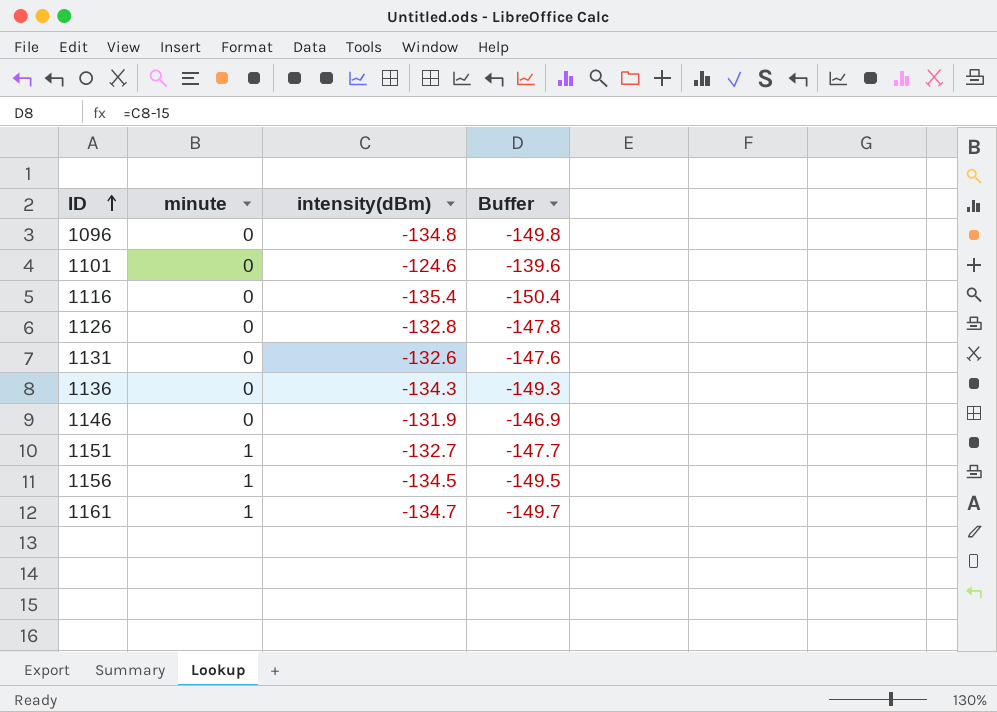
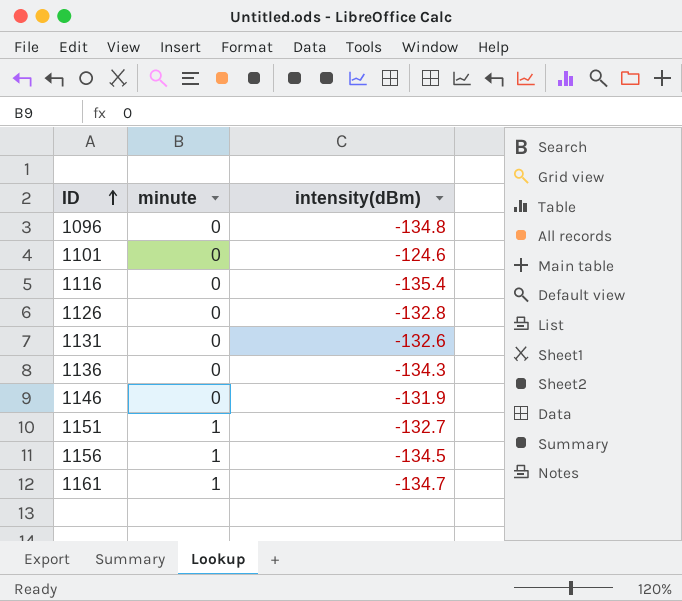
column Buffer | formula: [intensity(dBm)] - 15 -> none

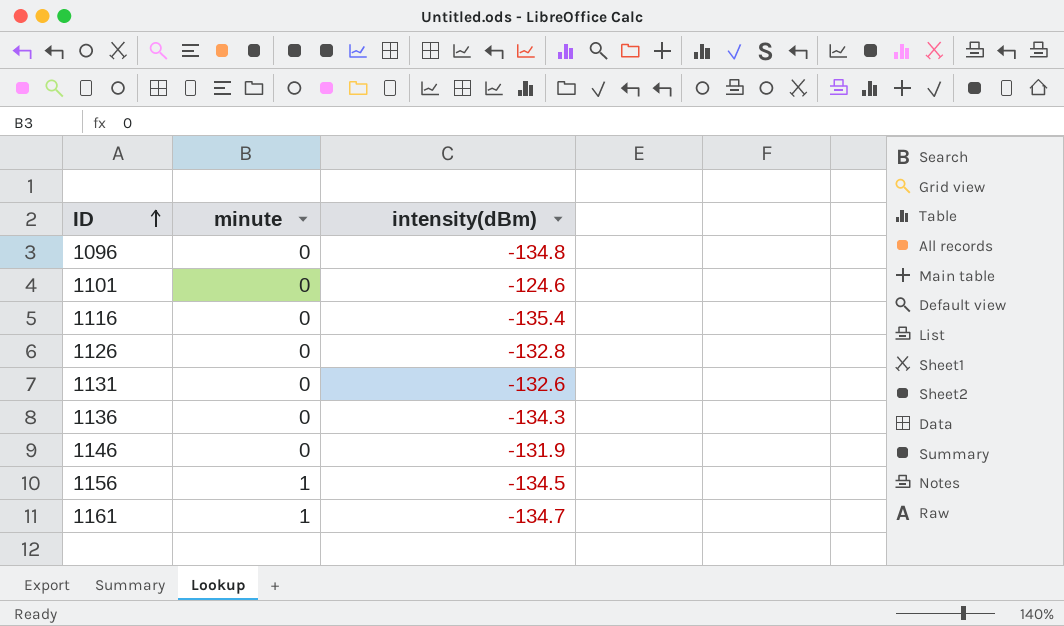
row 1151: 1 | -132.7 -> none

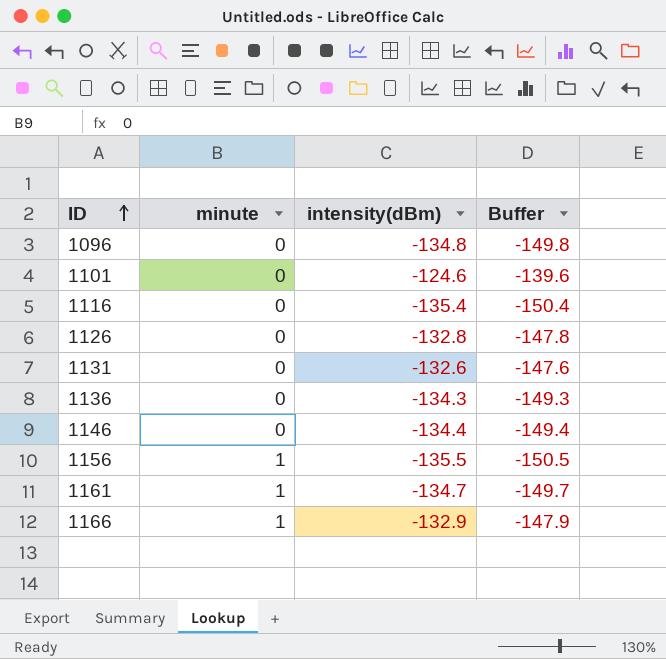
column Buffer | formula: none -> [intensity(dBm)] - 15
1146 | intensity(dBm): -131.9 -> -134.4
1156 | intensity(dBm): -134.5 -> -135.5
row 1166: none -> 1 | -132.9 | -147.9

